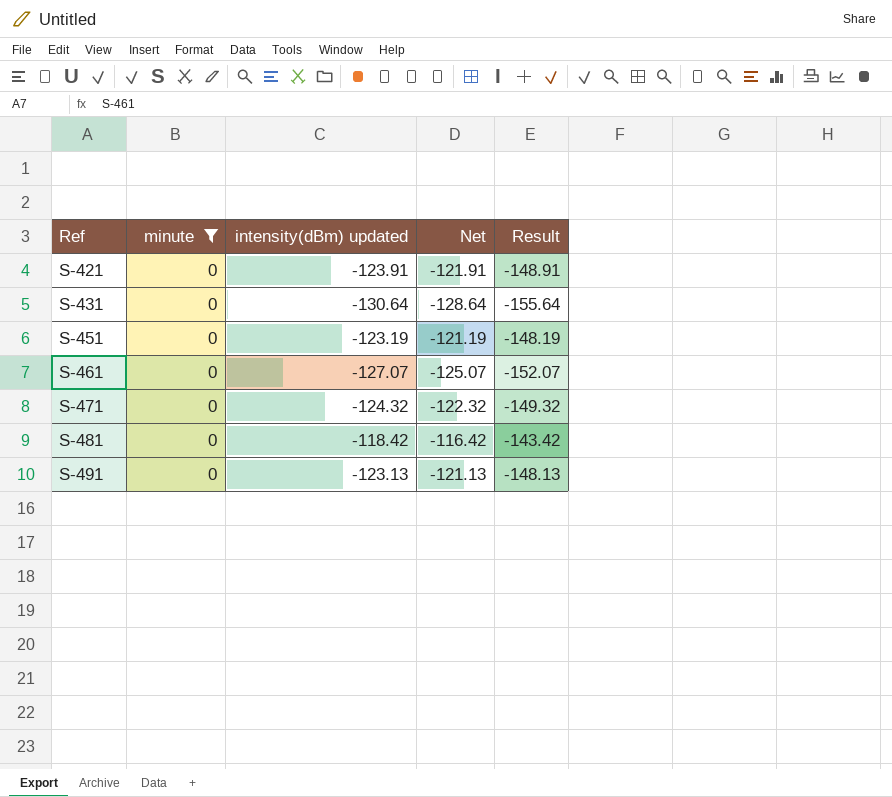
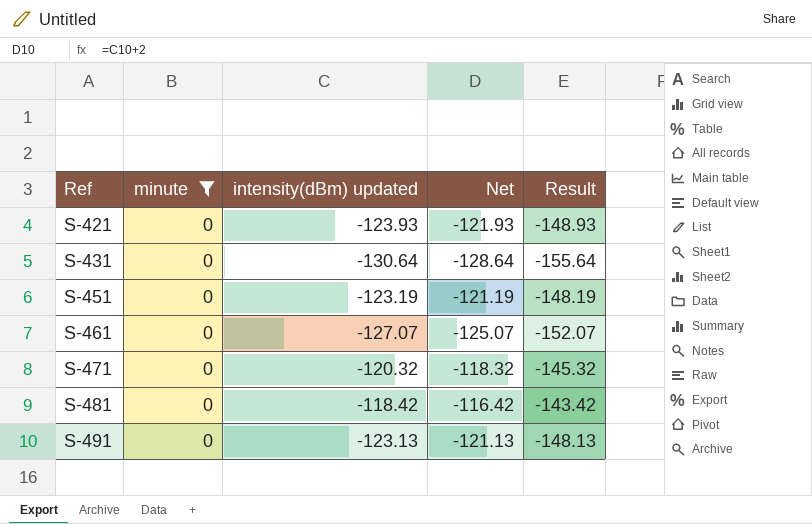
S-421 | intensity(dBm) updated: -123.91 -> -123.93
S-421 | Net: -121.91 -> -121.93
S-421 | Result: -148.91 -> -148.93
S-471 | intensity(dBm) updated: -124.32 -> -120.32
S-471 | Net: -122.32 -> -118.32
S-471 | Result: -149.32 -> -145.32

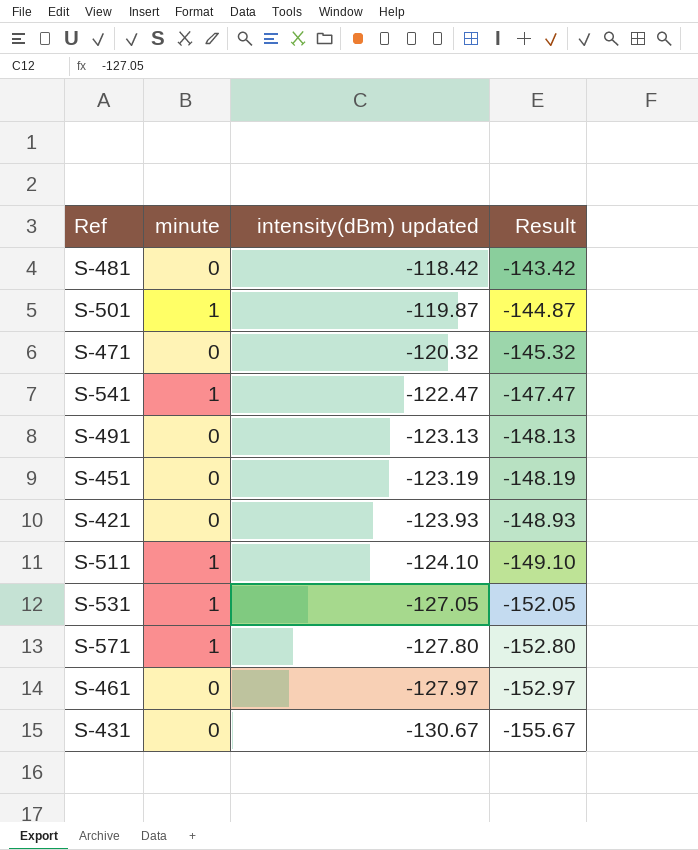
filter: minute = 0 -> none
row order: Ref ascending -> intensity(dBm) updated descending
column Net | formula: [intensity(dBm) updated] + 2 -> none
S-461 | intensity(dBm) updated: -127.07 -> -127.97
S-461 | Result: -152.07 -> -152.97
S-431 | intensity(dBm) updated: -130.64 -> -130.67
S-431 | Result: -155.64 -> -155.67

